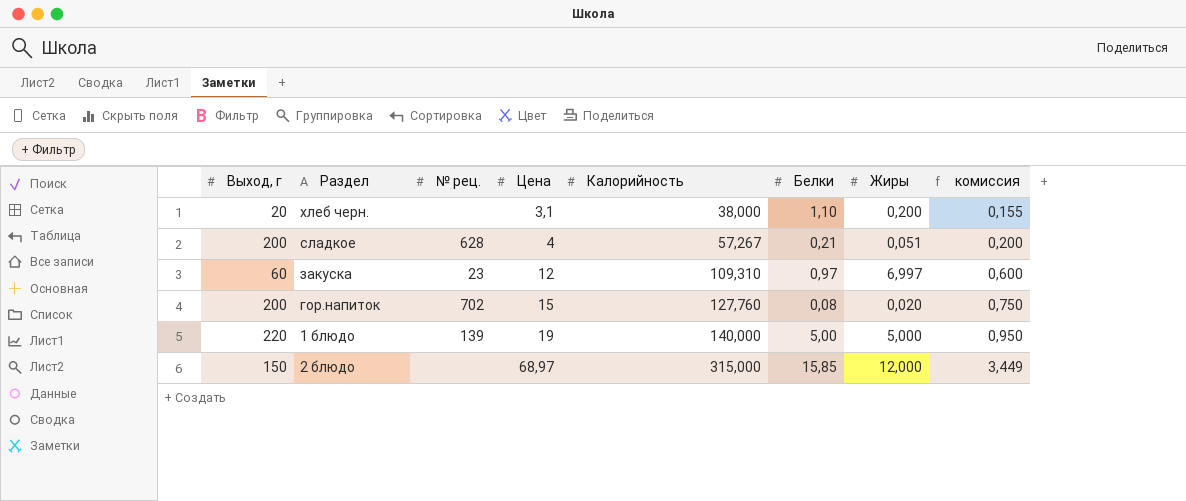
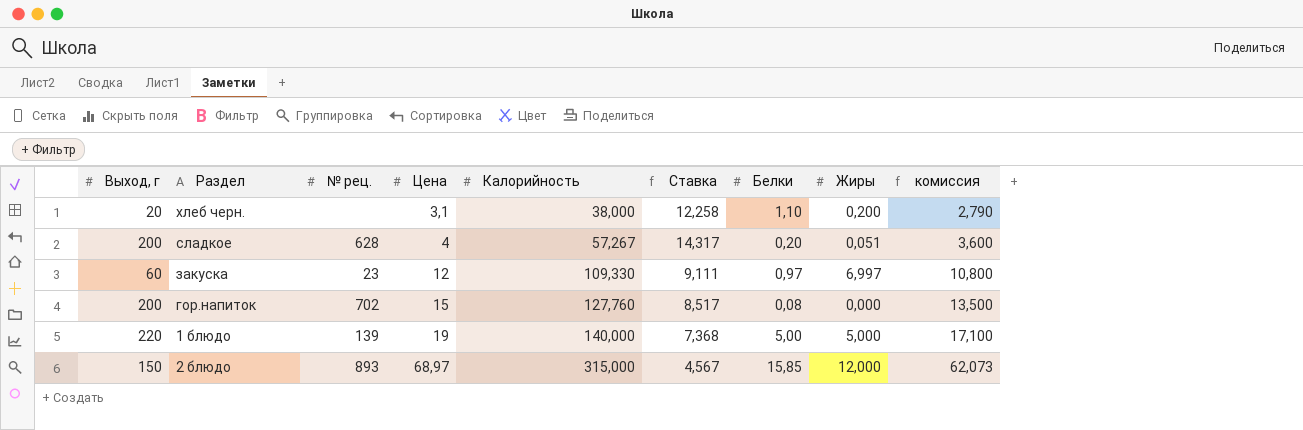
column Ставка | formula: none -> [Калорийность] / [Цена]
column комиссия | formula: [Цена] * 0,05 -> [Цена] * 0,9
сладкое | Белки: 0,21 -> 0,20
закуска | Калорийность: 109,310 -> 109,330
гор.напиток | Жиры: 0,020 -> 0,000
2 блюдо | № рец.: none -> 893

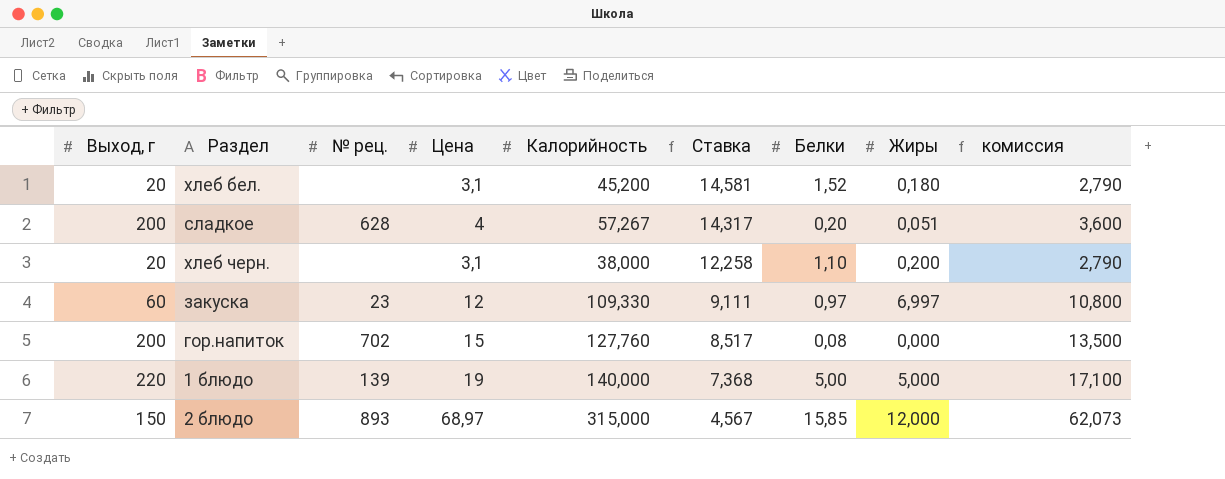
row order: Цена ascending -> Ставка descending
row хлеб бел.: none -> 20 | none | 3,1 | 45,200 | 14,581 | 1,52 | 0,180 | 2,790

